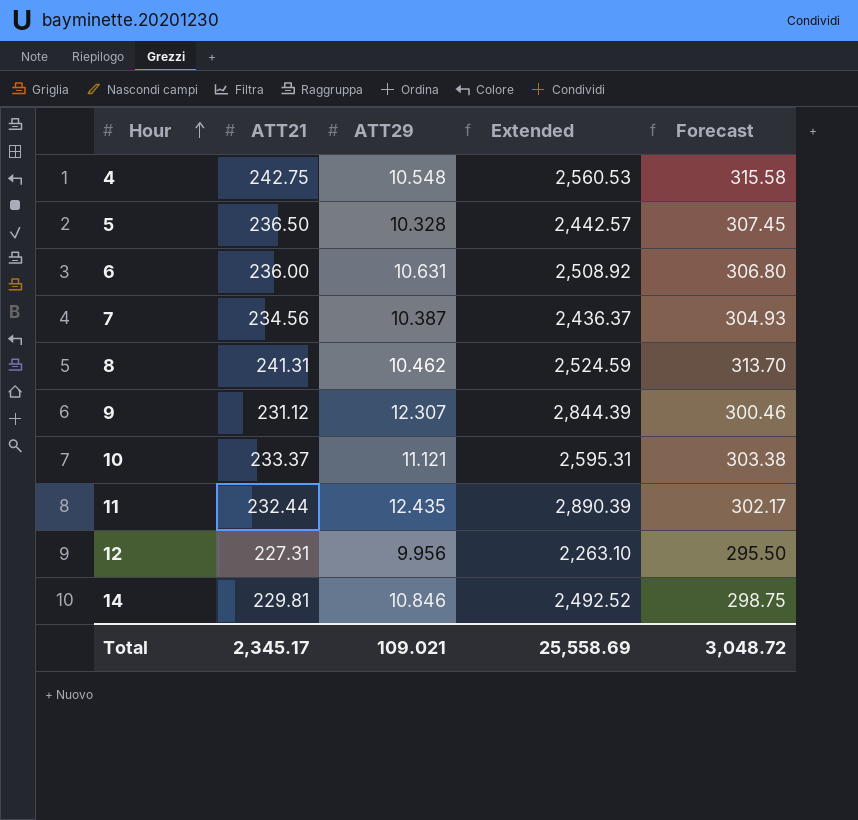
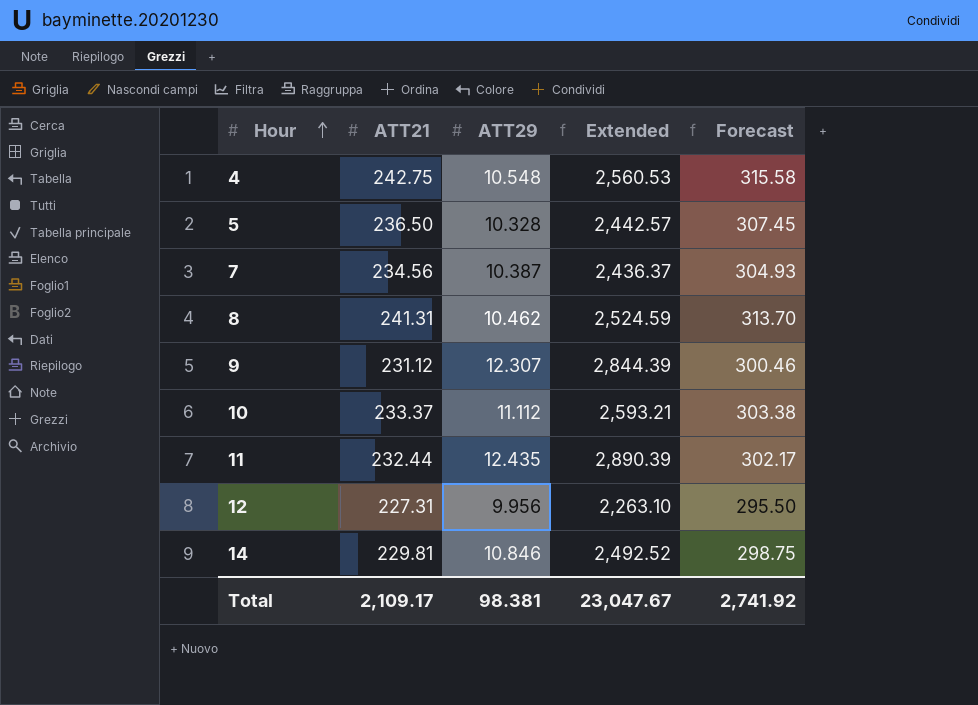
row 6: 236.00 | 10.631 | 2,508.92 | 306.80 -> none
10 | ATT29: 11.121 -> 11.112
10 | Extended: 2,595.31 -> 2,593.21
Total | ATT21: 2,345.17 -> 2,109.17
Total | ATT29: 109.021 -> 98.381
Total | Extended: 25,558.69 -> 23,047.67
Total | Forecast: 3,048.72 -> 2,741.92

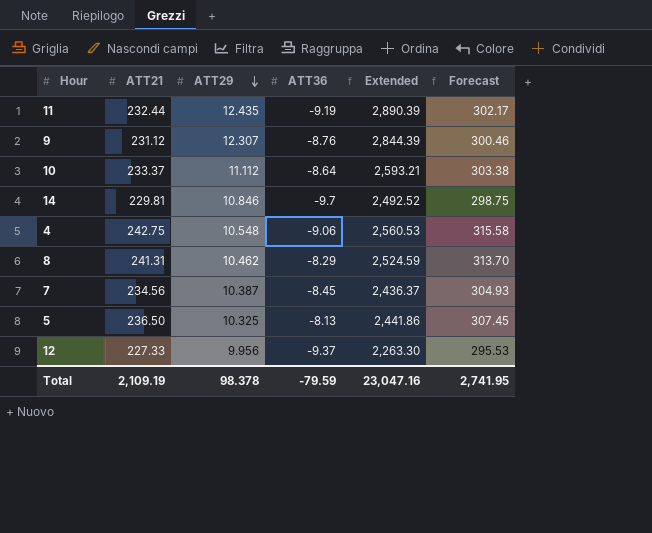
row order: Hour ascending -> ATT29 descending
column ATT36 | position: none -> 4
5 | ATT29: 10.328 -> 10.325
5 | Extended: 2,442.57 -> 2,441.86
12 | ATT21: 227.31 -> 227.33
12 | Extended: 2,263.10 -> 2,263.30
12 | Forecast: 295.50 -> 295.53
Total | ATT21: 2,109.17 -> 2,109.19
Total | ATT29: 98.381 -> 98.378
Total | Extended: 23,047.67 -> 23,047.16
Total | Forecast: 2,741.92 -> 2,741.95

